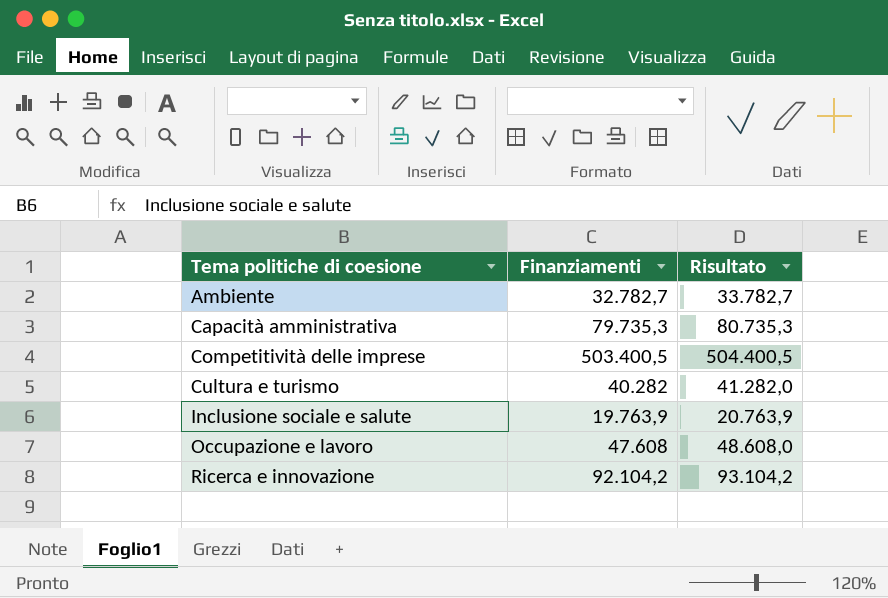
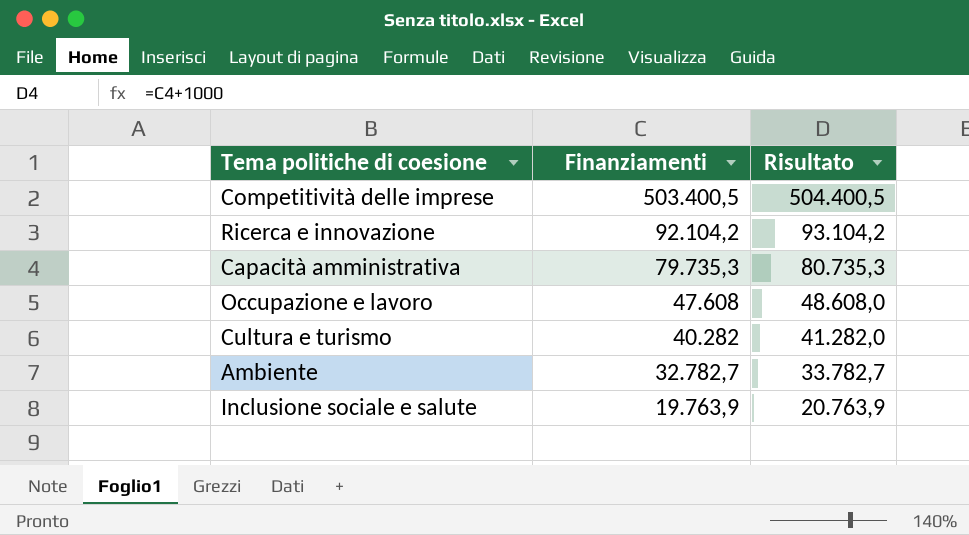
row order: Tema politiche di coesione ascending -> Finanziamenti descending

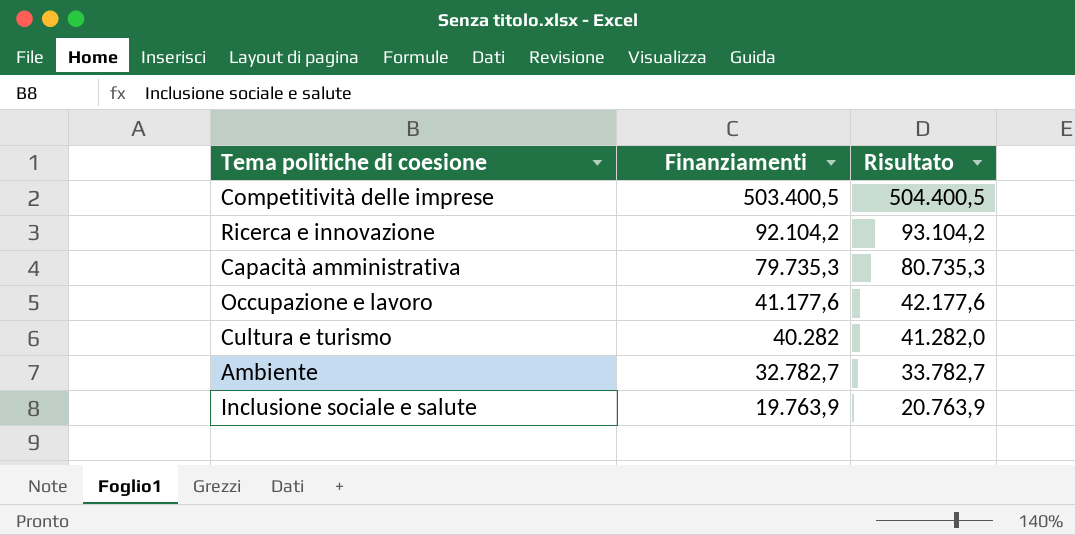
Occupazione e lavoro | Finanziamenti: 47.608 -> 41.177,6
Occupazione e lavoro | Risultato: 48.608,0 -> 42.177,6

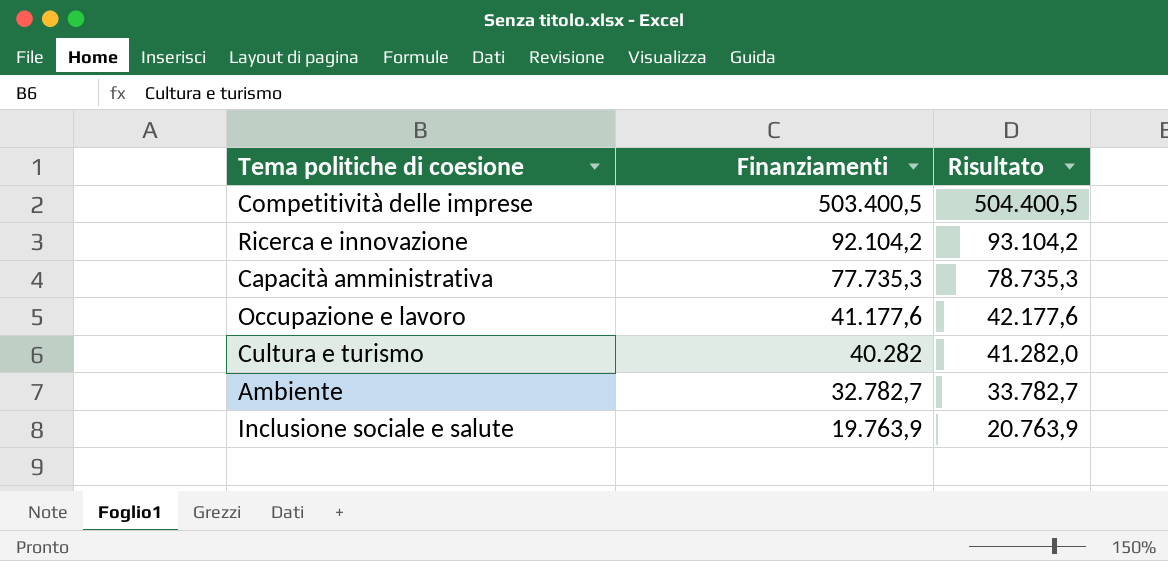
Capacità amministrativa | Finanziamenti: 79.735,3 -> 77.735,3
Capacità amministrativa | Risultato: 80.735,3 -> 78.735,3

